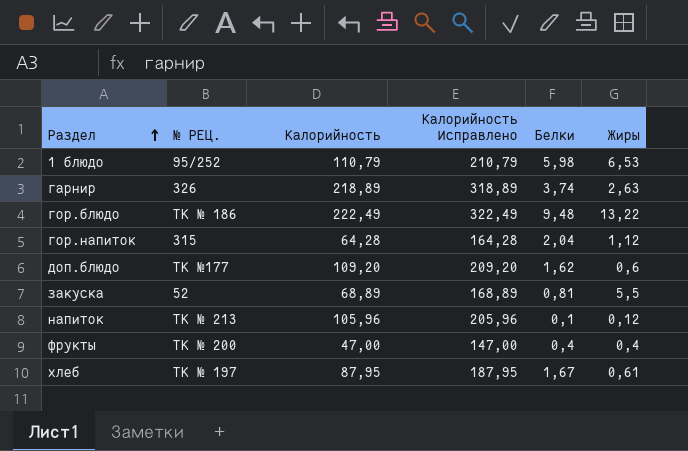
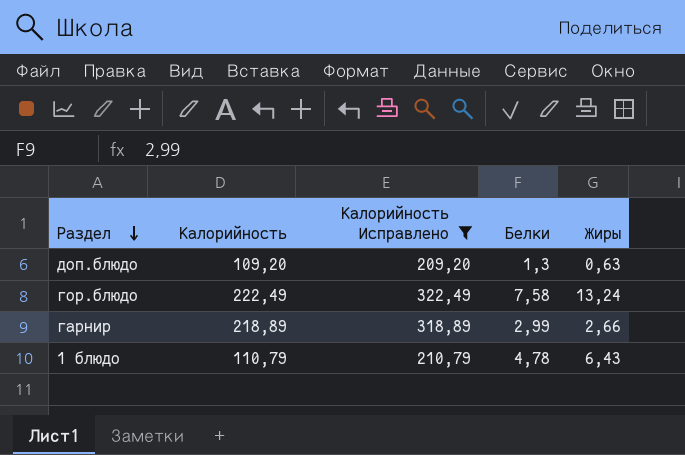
filter: none -> Калорийность Исправлено >= 209,20
row order: Раздел ascending -> Раздел descending
column № РЕЦ. | position: 2 -> none
доп.блюдо | Белки: 1,62 -> 1,3
доп.блюдо | Жиры: 0,6 -> 0,63
гор.блюдо | Белки: 9,48 -> 7,58
гор.блюдо | Жиры: 13,22 -> 13,24
гарнир | Белки: 3,74 -> 2,99
гарнир | Жиры: 2,63 -> 2,66
1 блюдо | Белки: 5,98 -> 4,78
1 блюдо | Жиры: 6,53 -> 6,43

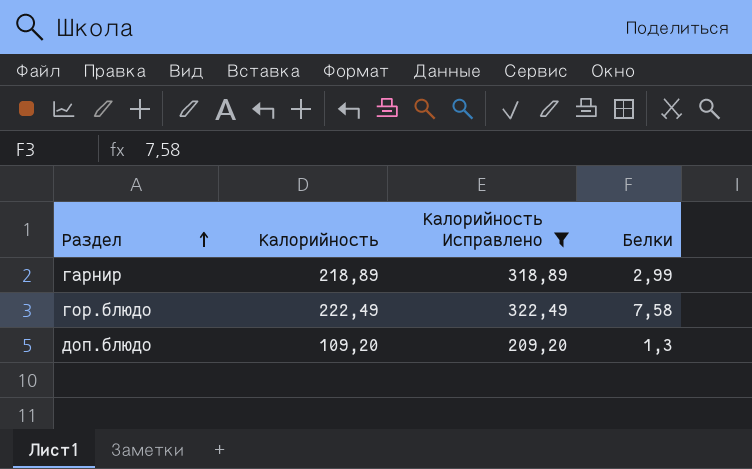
row order: Раздел descending -> Раздел ascending
column Жиры | position: 5 -> none
row 1 блюдо: 110,79 | 210,79 | 4,78 | 6,43 -> none

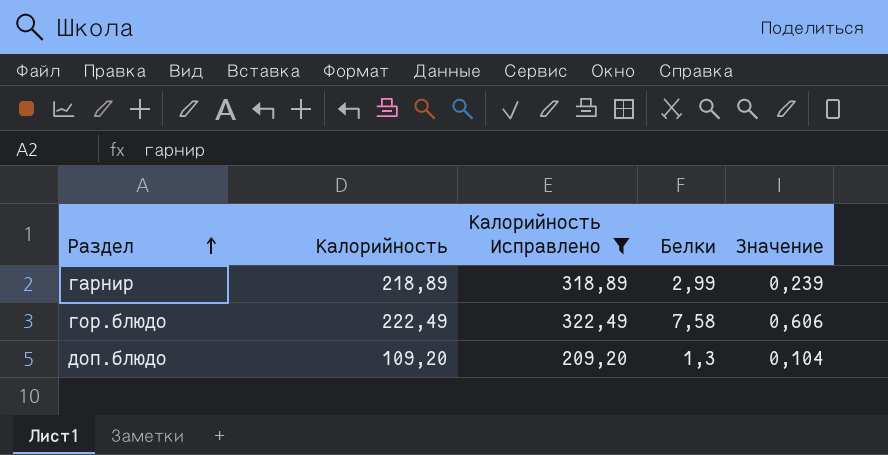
column Значение | formula: none -> [Белки] * 0,08

